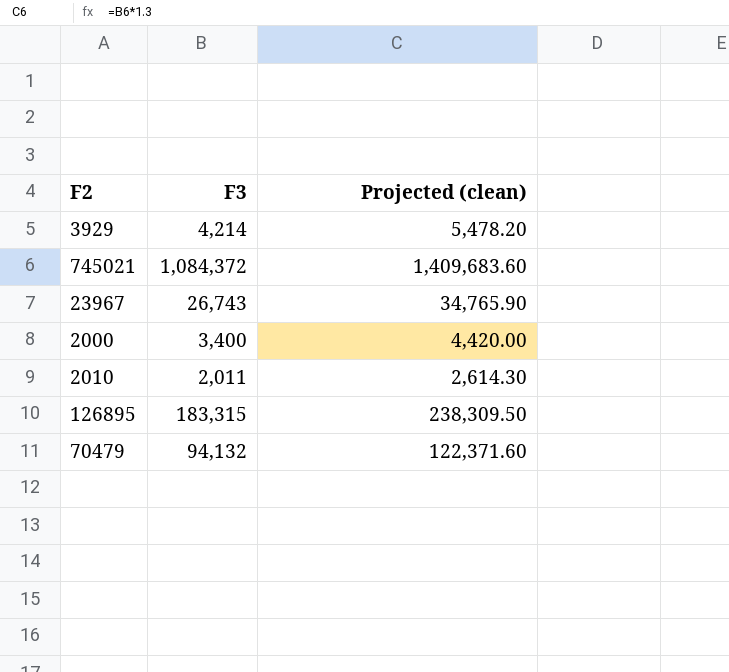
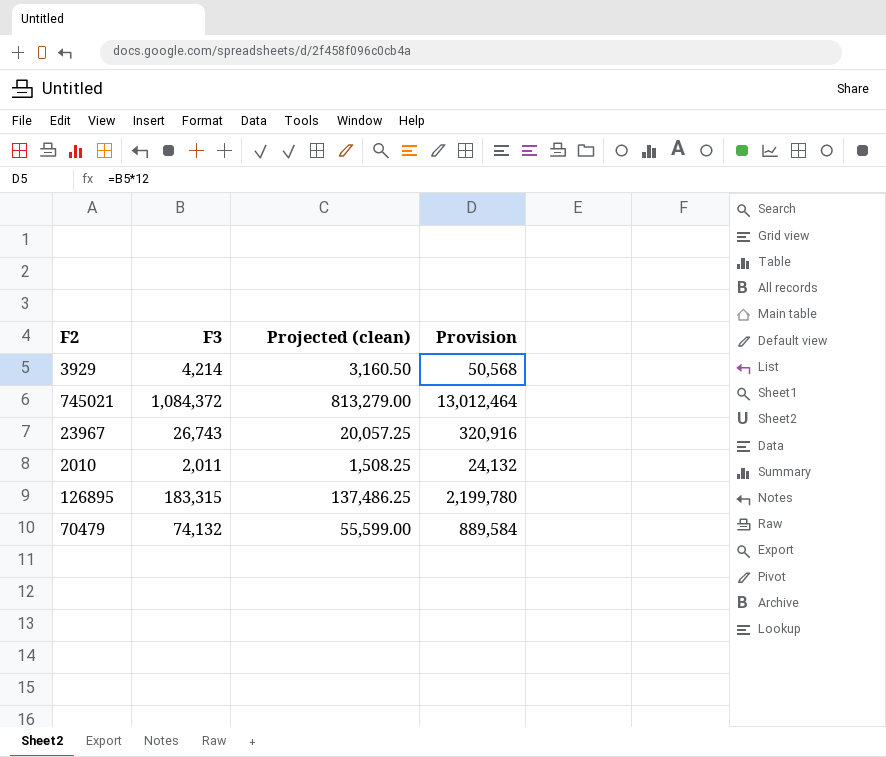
column Projected (clean) | formula: [F3] * 1.3 -> [F3] * 0.75
column Provision | formula: none -> [F3] * 12
row 2000: 3,400 | 4,420.00 -> none
70479 | F3: 94,132 -> 74,132

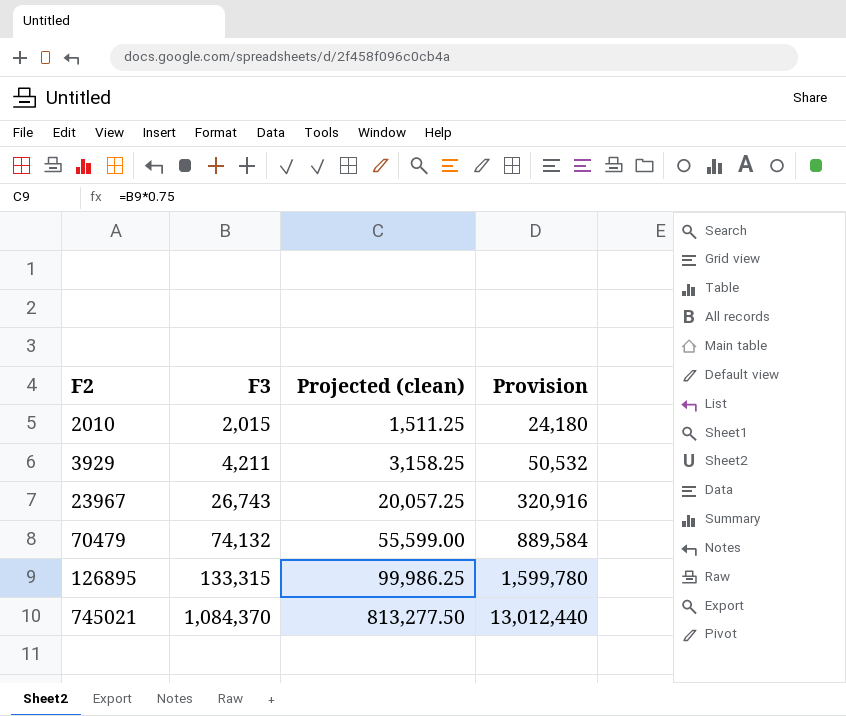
row order: none -> F2 ascending
2010 | F3: 2,011 -> 2,015
2010 | Projected (clean): 1,508.25 -> 1,511.25
2010 | Provision: 24,132 -> 24,180
3929 | F3: 4,214 -> 4,211
3929 | Projected (clean): 3,160.50 -> 3,158.25
3929 | Provision: 50,568 -> 50,532
126895 | F3: 183,315 -> 133,315
126895 | Projected (clean): 137,486.25 -> 99,986.25
126895 | Provision: 2,199,780 -> 1,599,780
745021 | F3: 1,084,372 -> 1,084,370
745021 | Projected (clean): 813,279.00 -> 813,277.50
745021 | Provision: 13,012,464 -> 13,012,440

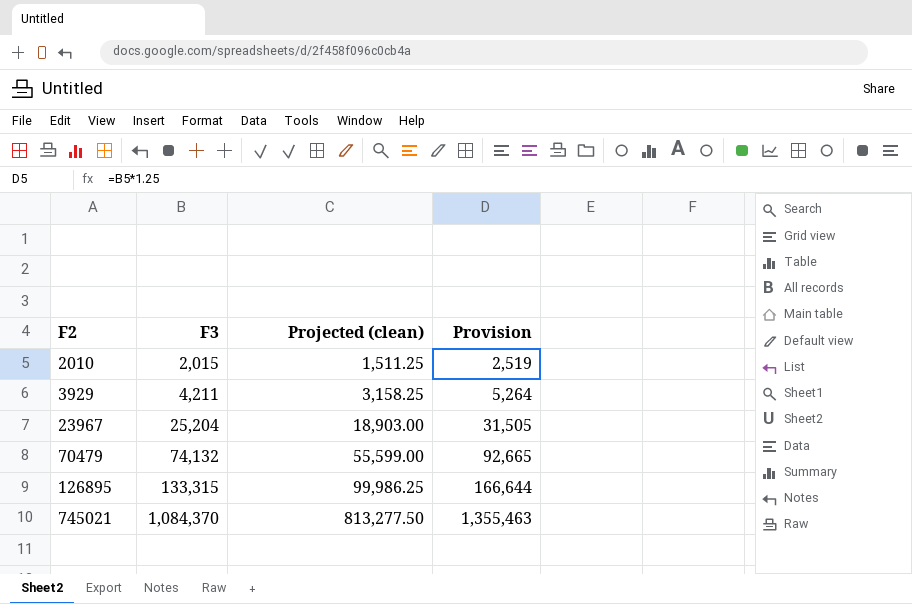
column Provision | formula: [F3] * 12 -> [F3] * 1.25
23967 | F3: 26,743 -> 25,204
23967 | Projected (clean): 20,057.25 -> 18,903.00

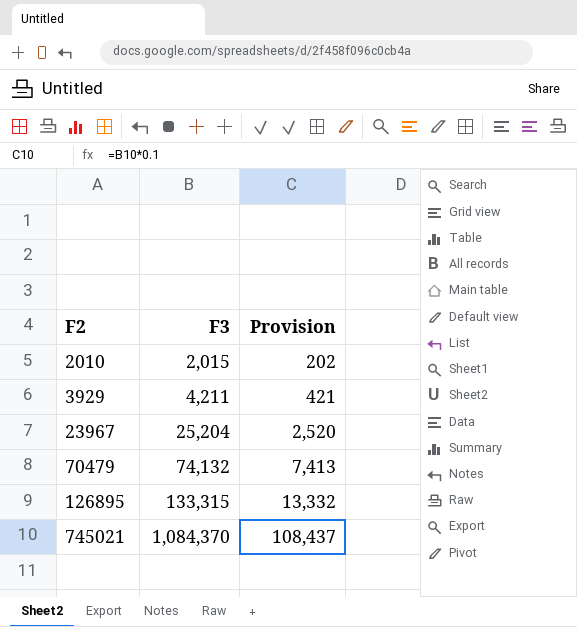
column Projected (clean) | formula: [F3] * 0.75 -> none
column Provision | formula: [F3] * 1.25 -> [F3] * 0.1

